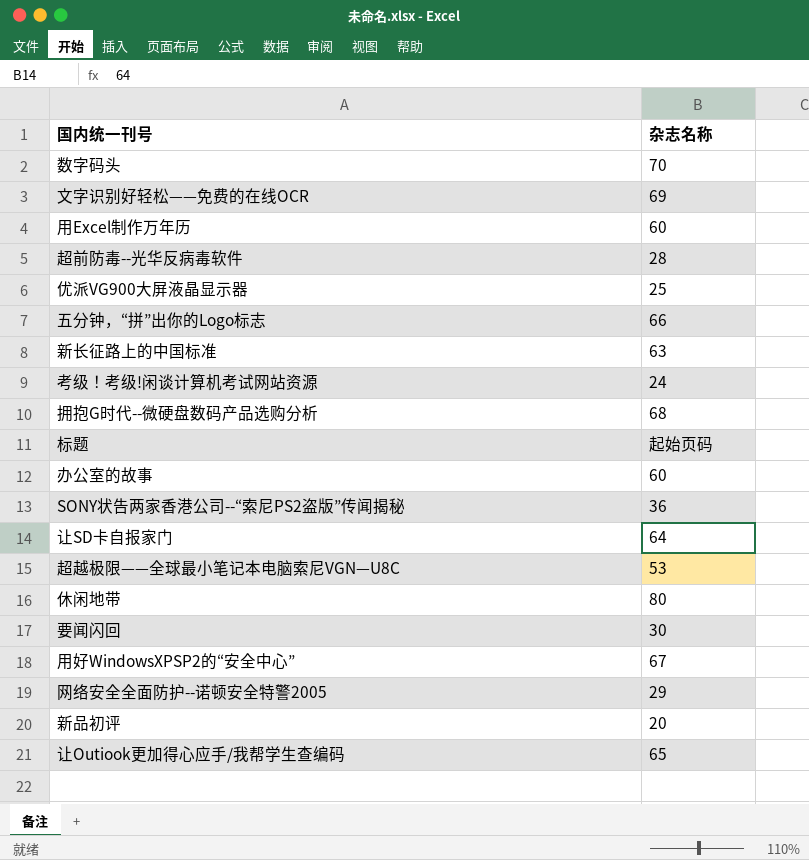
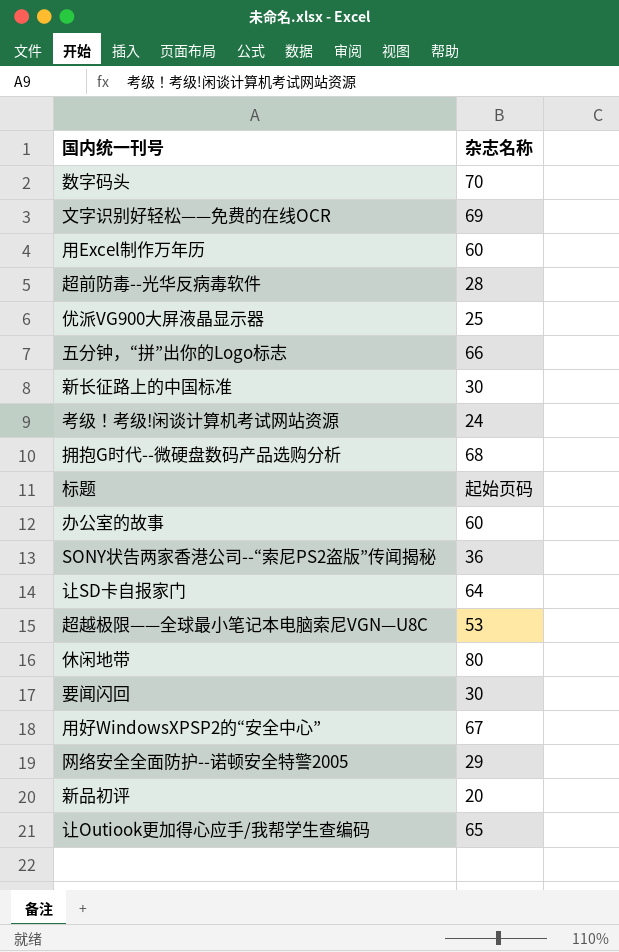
新长征路上的中国标准 | 杂志名称: 63 -> 30

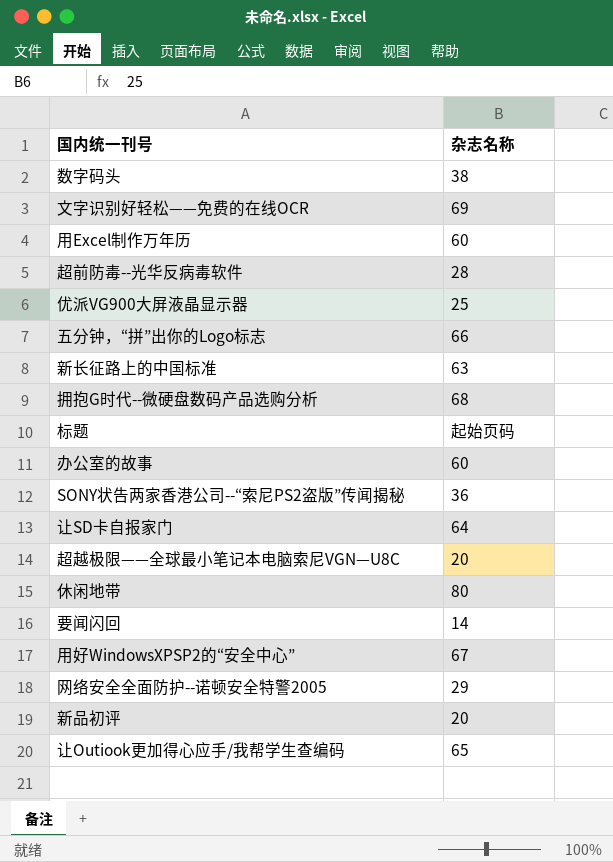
row 考级！考级!闲谈计算机考试网站资源: 24 -> none
数字码头 | 杂志名称: 70 -> 38
新长征路上的中国标准 | 杂志名称: 30 -> 63
超越极限——全球最小笔记本电脑索尼VGN—U8C | 杂志名称: 53 -> 20
要闻闪回 | 杂志名称: 30 -> 14

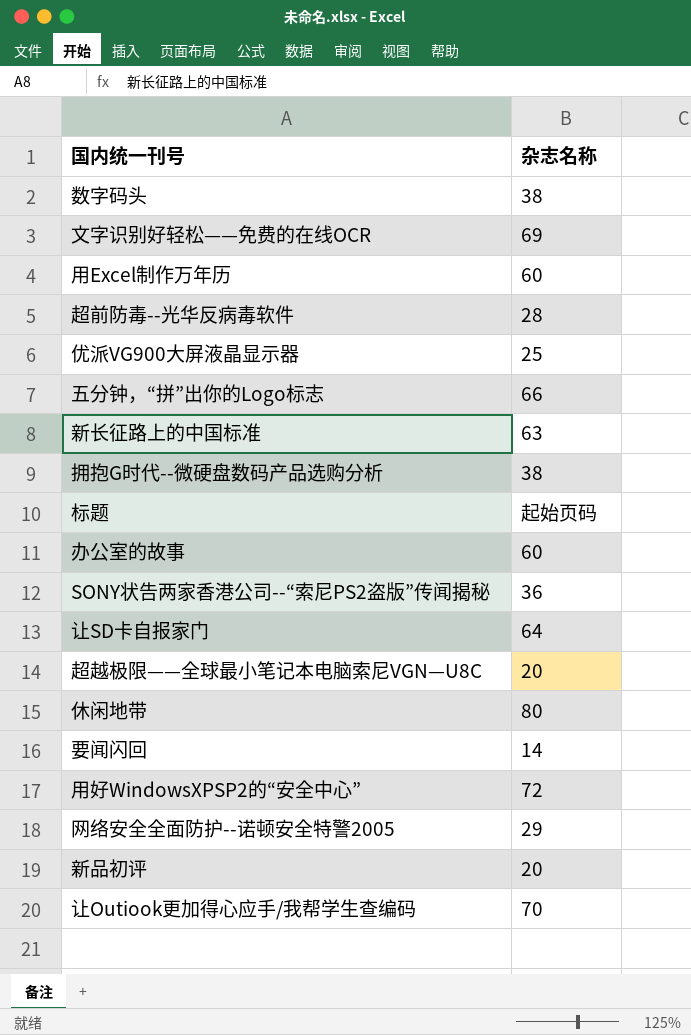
拥抱G时代--微硬盘数码产品选购分析 | 杂志名称: 68 -> 38
用好WindowsXPSP2的“安全中心” | 杂志名称: 67 -> 72
让Outiook更加得心应手/我帮学生查编码 | 杂志名称: 65 -> 70

